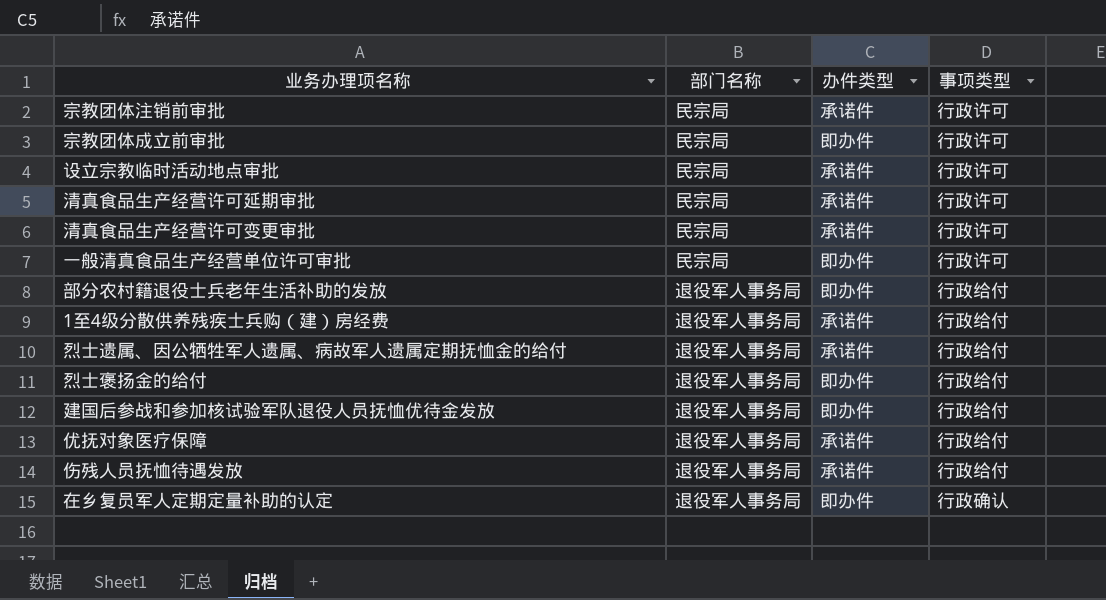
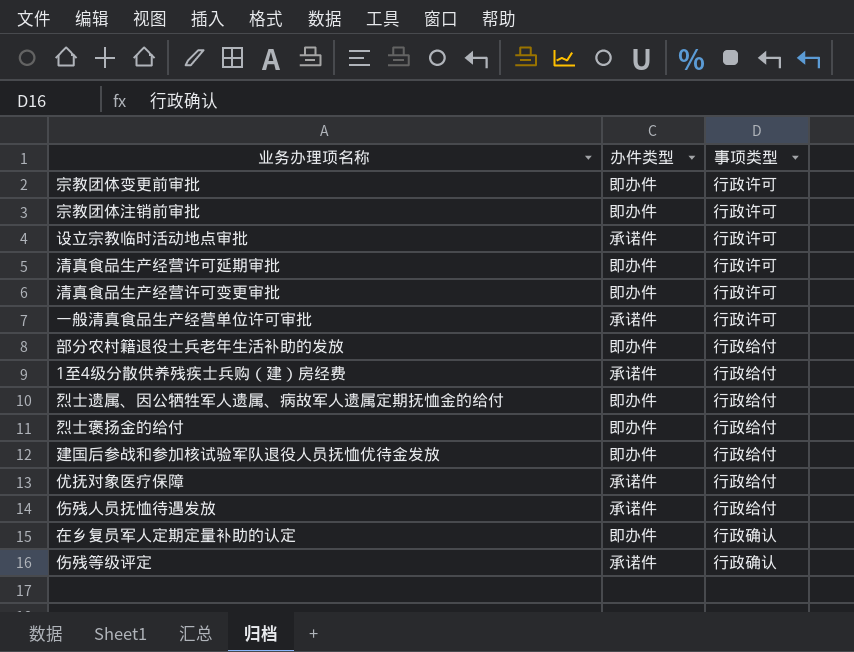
column 部门名称 | position: 2 -> none
row 宗教团体成立前审批: 民宗局 | 即办件 | 行政许可 -> none
row 宗教团体变更前审批: none -> 即办件 | 行政许可
宗教团体注销前审批 | 办件类型: 承诺件 -> 即办件
清真食品生产经营许可延期审批 | 办件类型: 承诺件 -> 即办件
清真食品生产经营许可变更审批 | 办件类型: 承诺件 -> 即办件
一般清真食品生产经营单位许可审批 | 办件类型: 即办件 -> 承诺件
烈士遗属、因公牺牲军人遗属、病故军人遗属定期抚恤金的给付 | 办件类型: 承诺件 -> 即办件
row 伤残等级评定: none -> 承诺件 | 行政确认

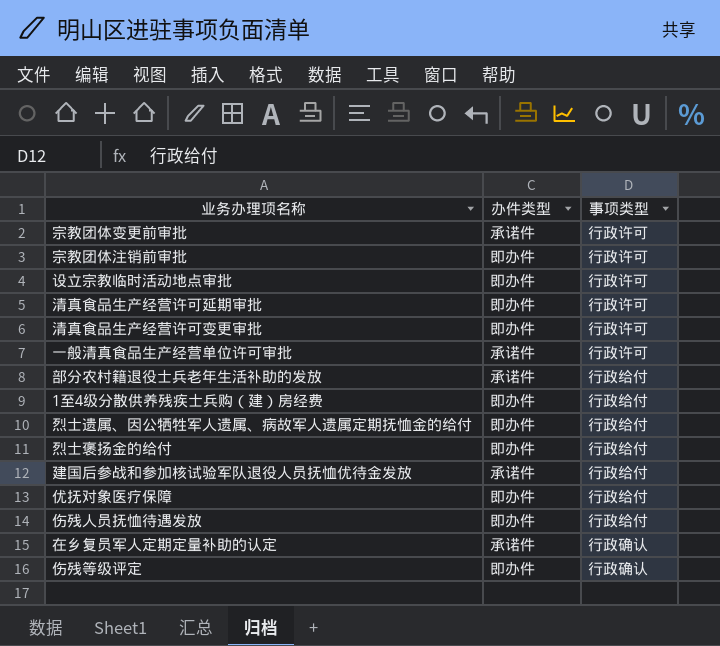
宗教团体变更前审批 | 办件类型: 即办件 -> 承诺件
设立宗教临时活动地点审批 | 办件类型: 承诺件 -> 即办件
部分农村籍退役士兵老年生活补助的发放 | 办件类型: 即办件 -> 承诺件
1至4级分散供养残疾士兵购（建）房经费 | 办件类型: 承诺件 -> 即办件
建国后参战和参加核试验军队退役人员抚恤优待金发放 | 办件类型: 即办件 -> 承诺件
优抚对象医疗保障 | 办件类型: 承诺件 -> 即办件
伤残人员抚恤待遇发放 | 办件类型: 承诺件 -> 即办件
在乡复员军人定期定量补助的认定 | 办件类型: 即办件 -> 承诺件
伤残等级评定 | 办件类型: 承诺件 -> 即办件

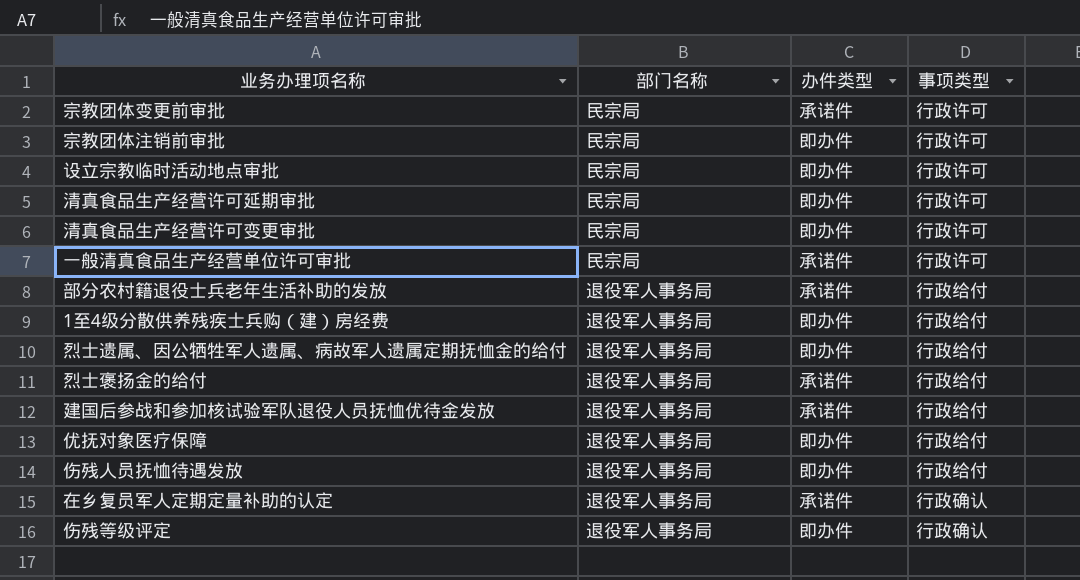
column 部门名称 | position: none -> 2
烈士褒扬金的给付 | 办件类型: 即办件 -> 承诺件

